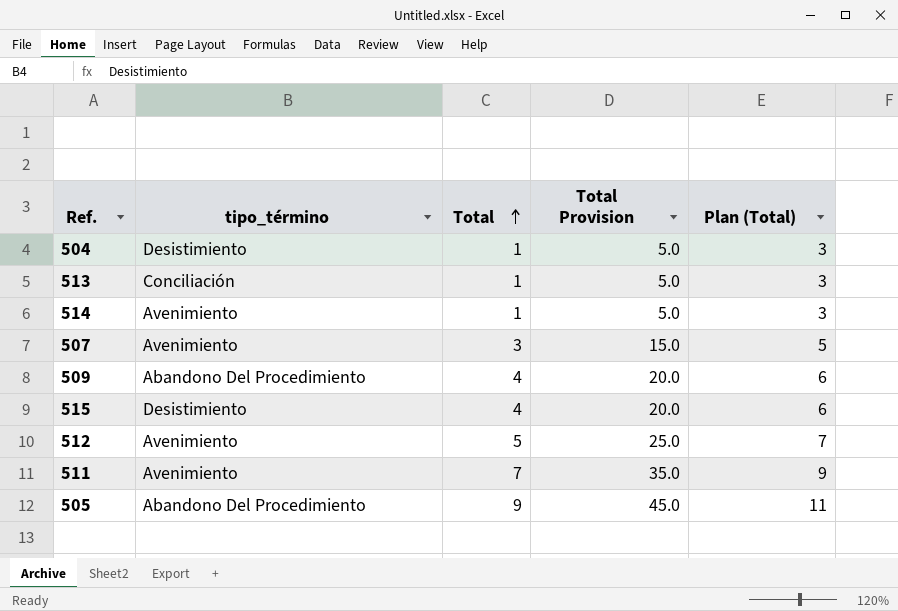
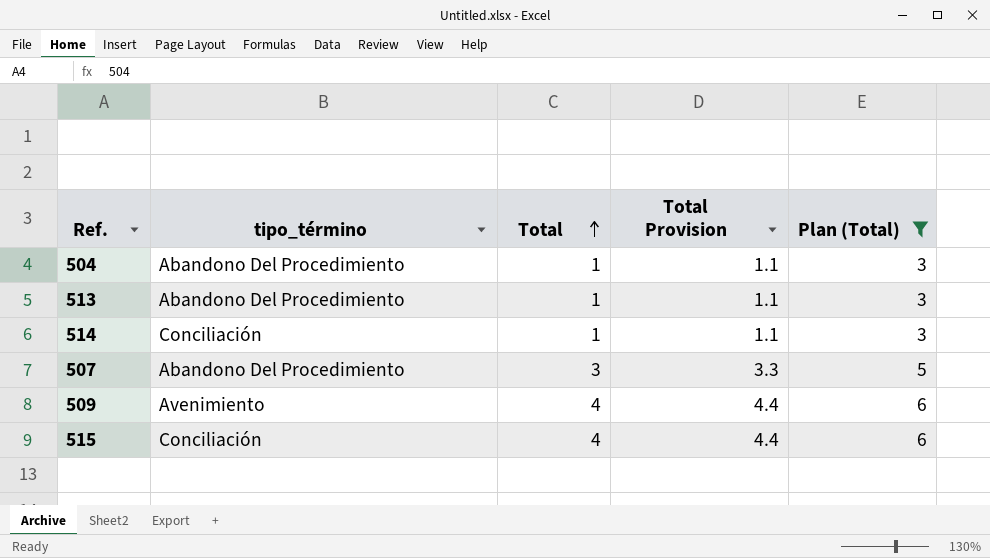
filter: none -> Plan (Total) <= 6
column Total Provision | formula: [Total] * 5 -> [Total] * 1.1
504 | tipo_término: Desistimiento -> Abandono Del Procedimiento
513 | tipo_término: Conciliación -> Abandono Del Procedimiento
514 | tipo_término: Avenimiento -> Conciliación
507 | tipo_término: Avenimiento -> Abandono Del Procedimiento
509 | tipo_término: Abandono Del Procedimiento -> Avenimiento
515 | tipo_término: Desistimiento -> Conciliación

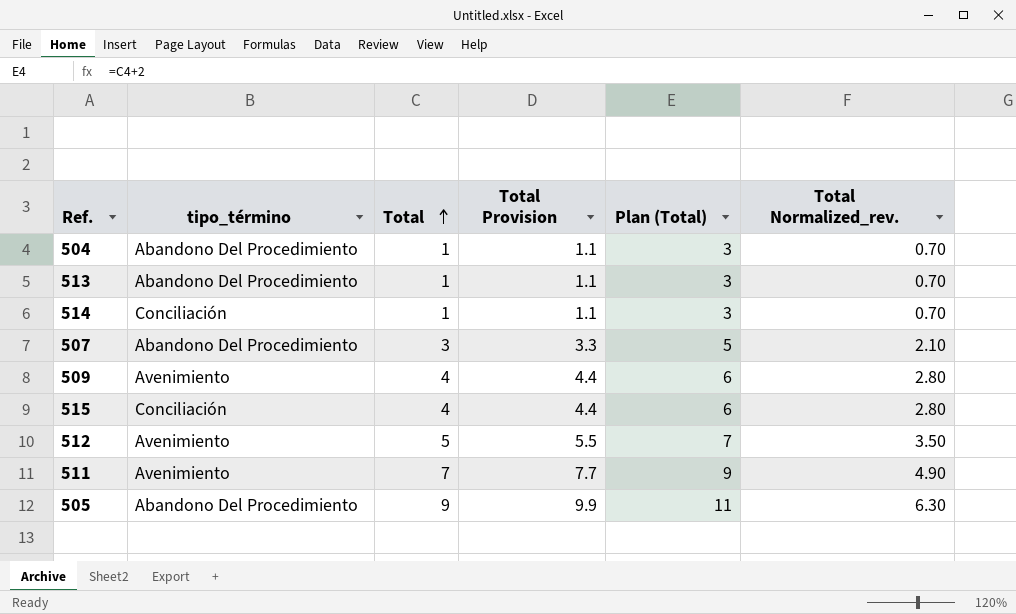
filter: Plan (Total) <= 6 -> none
column Total Normalized_rev. | formula: none -> [Total] * 0.7

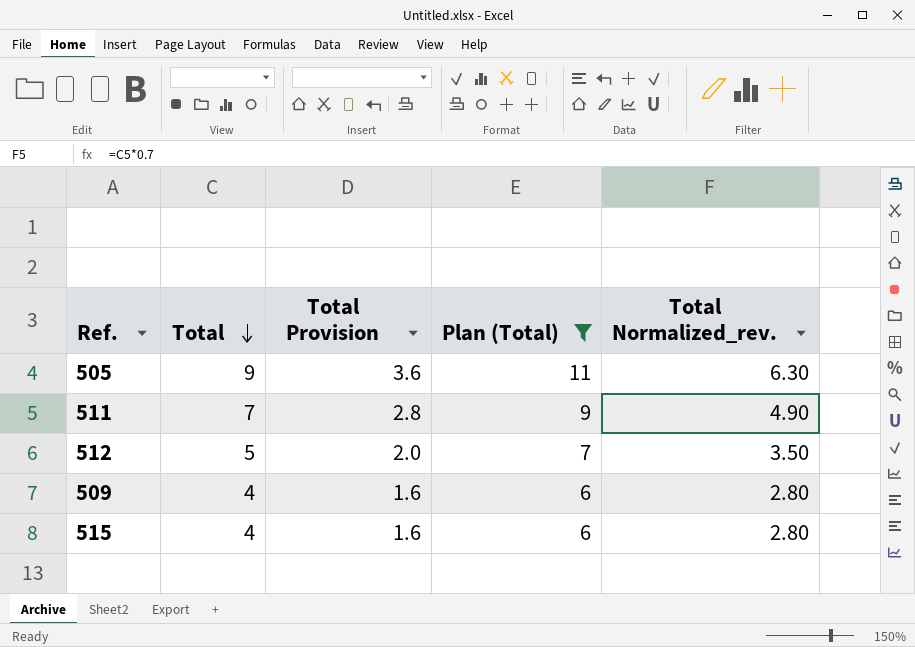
filter: none -> Plan (Total) >= 6
row order: Total ascending -> Total descending
column tipo_término | position: 2 -> none
column Total Provision | formula: [Total] * 1.1 -> [Total] * 0.4

